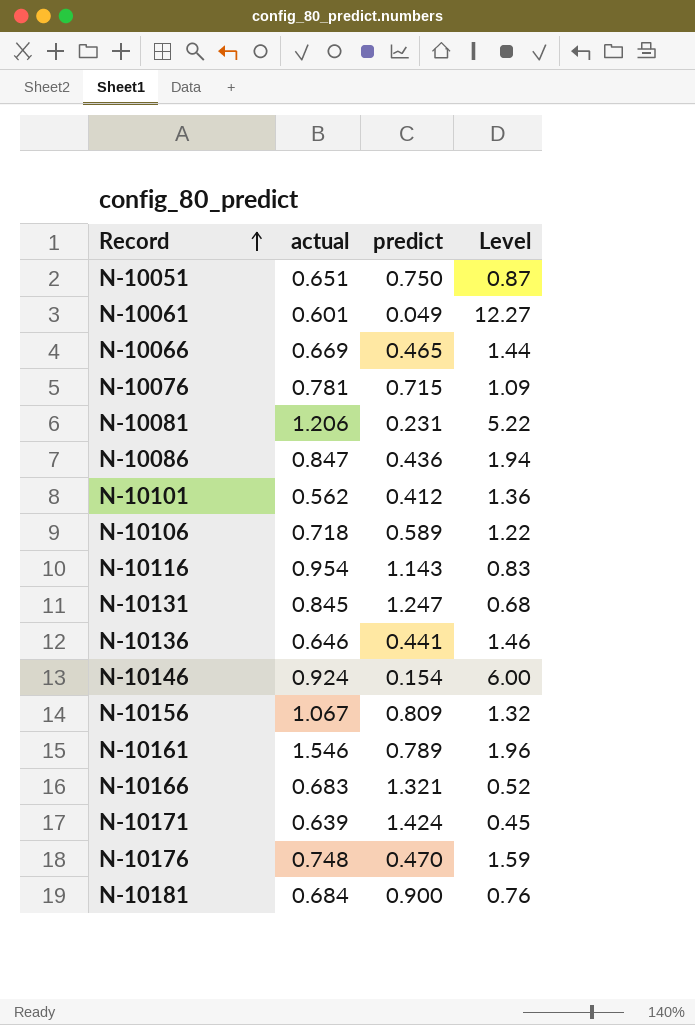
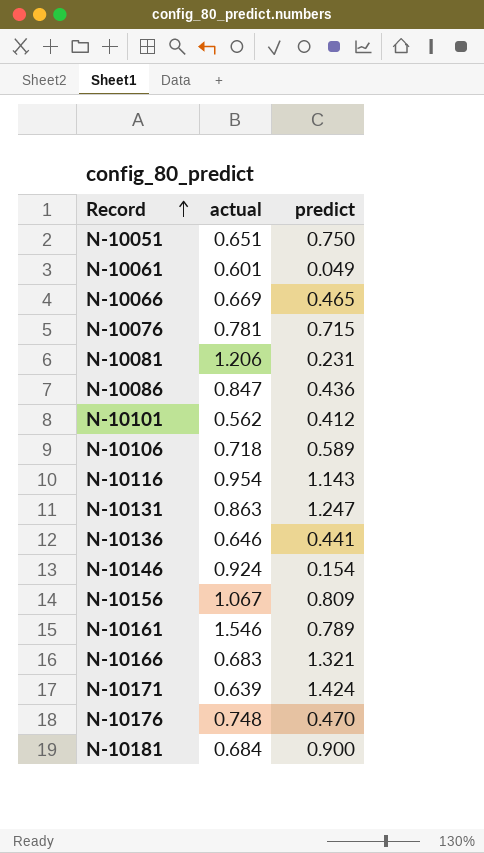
column Level | formula: [actual] / [predict] -> none
N-10131 | actual: 0.845 -> 0.863

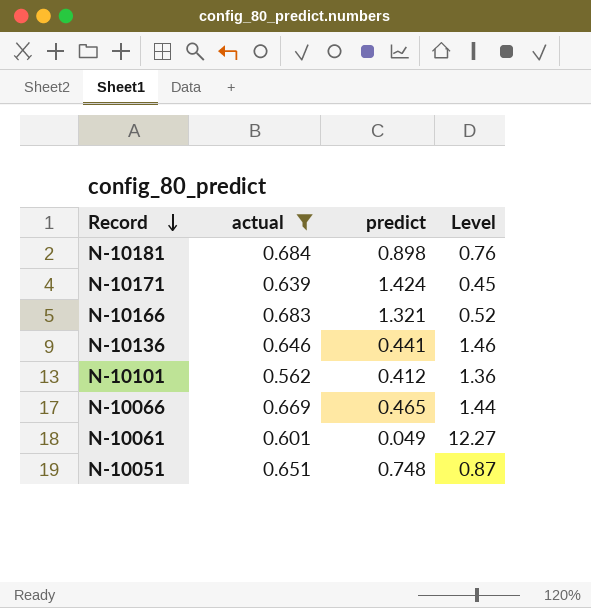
filter: none -> actual <= 0.684
row order: Record ascending -> Record descending
column Level | formula: none -> [actual] / [predict]
N-10181 | predict: 0.900 -> 0.898
N-10051 | predict: 0.750 -> 0.748

